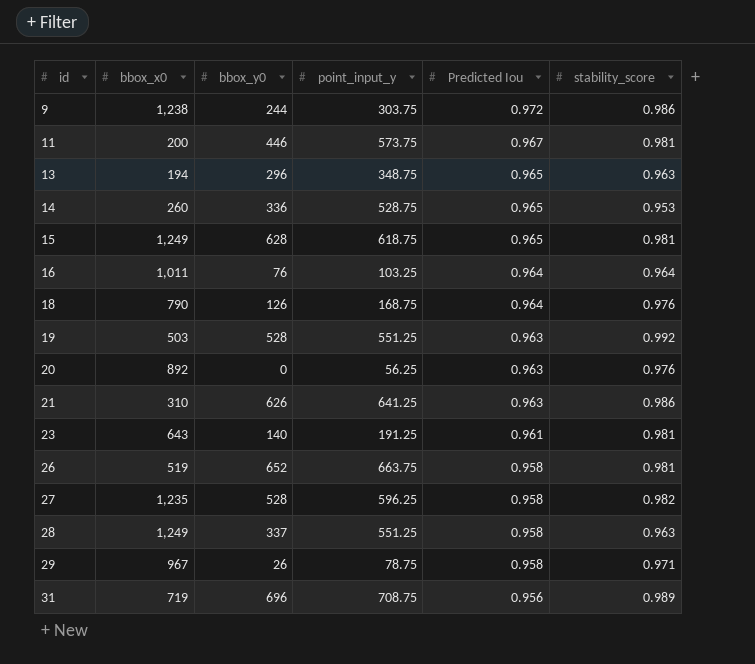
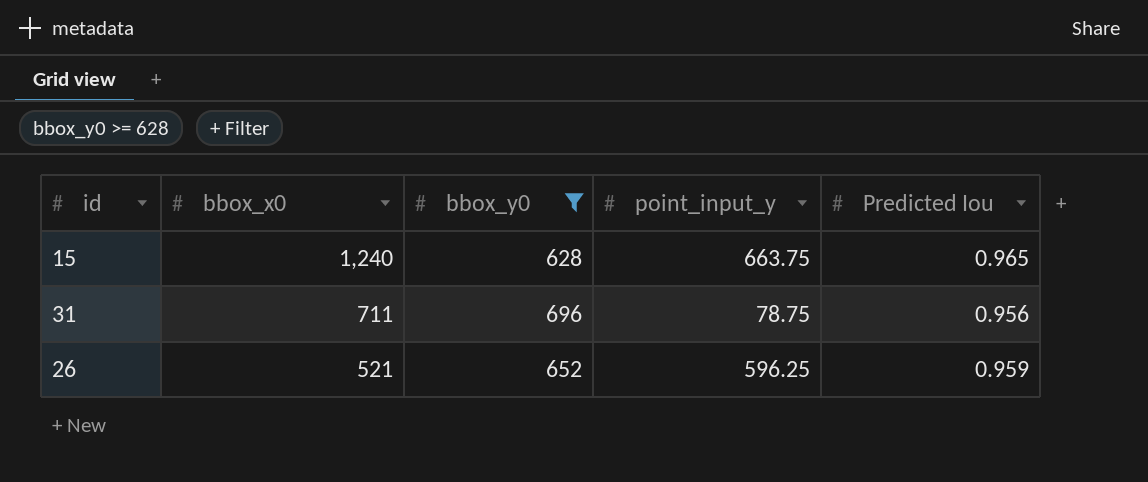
filter: none -> bbox_y0 >= 628
row order: id ascending -> bbox_x0 descending
column stability_score | position: 6 -> none
15 | bbox_x0: 1,249 -> 1,240
15 | point_input_y: 618.75 -> 663.75
31 | bbox_x0: 719 -> 711
31 | point_input_y: 708.75 -> 78.75
26 | bbox_x0: 519 -> 521
26 | point_input_y: 663.75 -> 596.25
26 | Predicted Iou: 0.958 -> 0.959

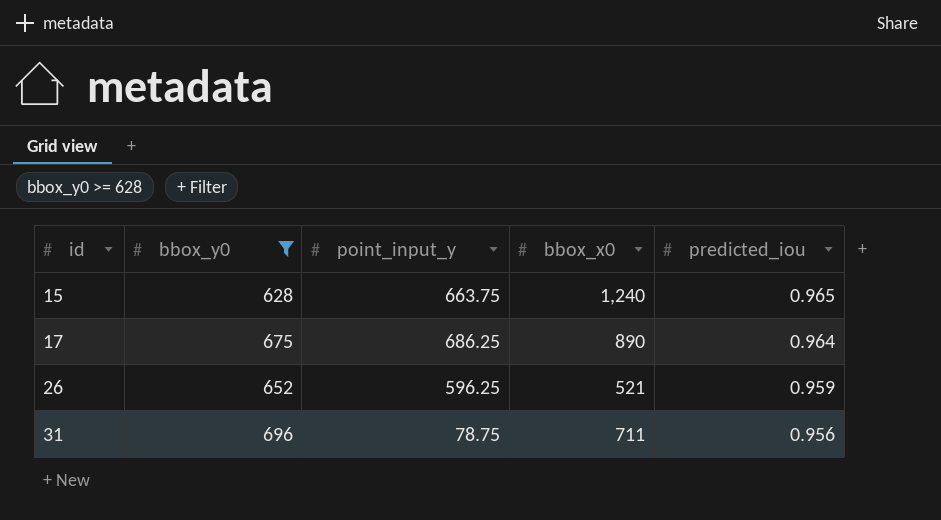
row order: bbox_x0 descending -> id ascending
column bbox_x0 | position: 2 -> 4
column name: Predicted Iou -> predicted_iou
row 17: none -> 675 | 686.25 | 890 | 0.964

